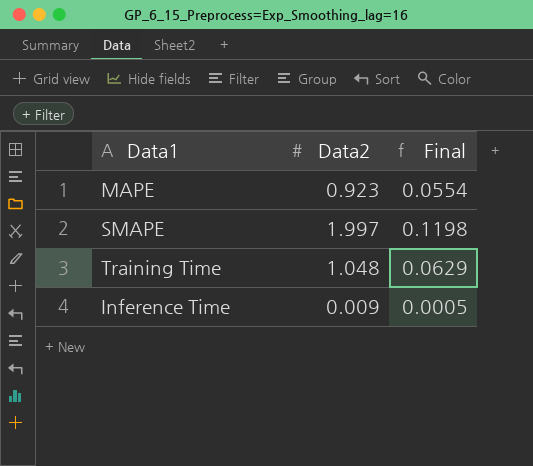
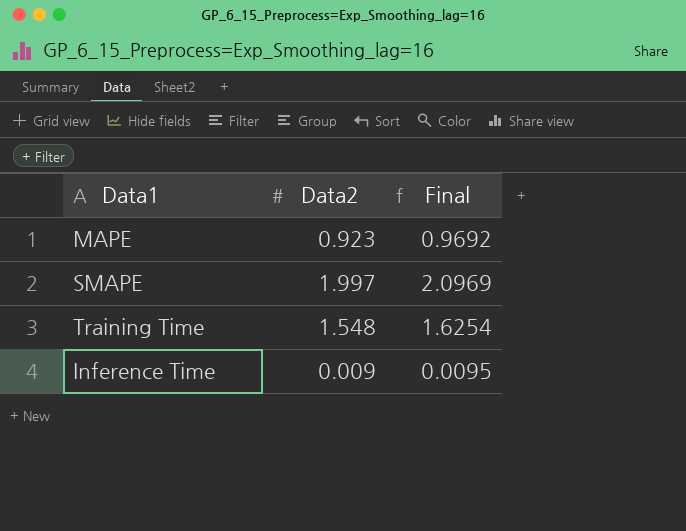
column Final | formula: [Data2] * 0.06 -> [Data2] * 1.05
Training Time | Data2: 1.048 -> 1.548

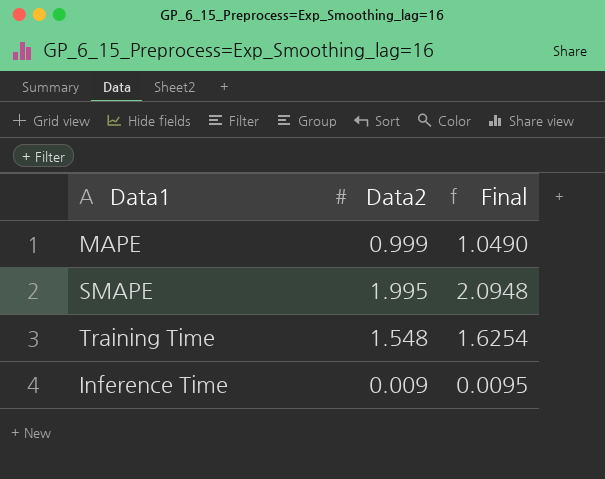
MAPE | Data2: 0.923 -> 0.999
MAPE | Final: 0.9692 -> 1.0490
SMAPE | Data2: 1.997 -> 1.995
SMAPE | Final: 2.0969 -> 2.0948

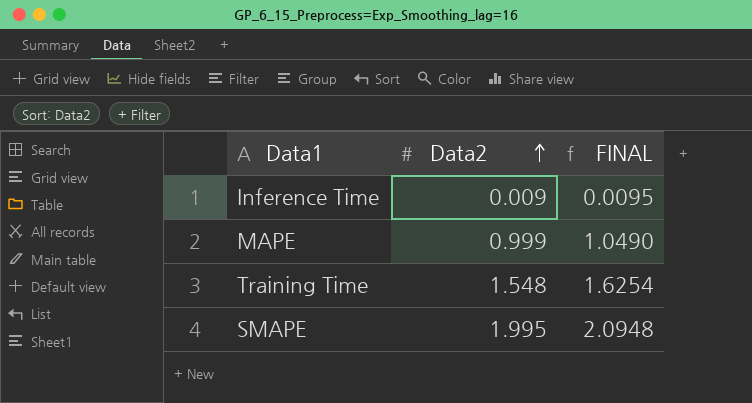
row order: none -> Data2 ascending
column name: Final -> FINAL

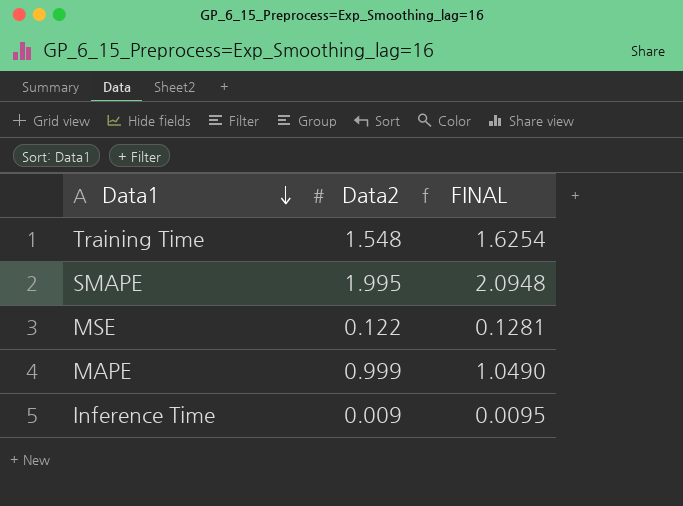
row order: Data2 ascending -> Data1 descending
row MSE: none -> 0.122 | 0.1281

